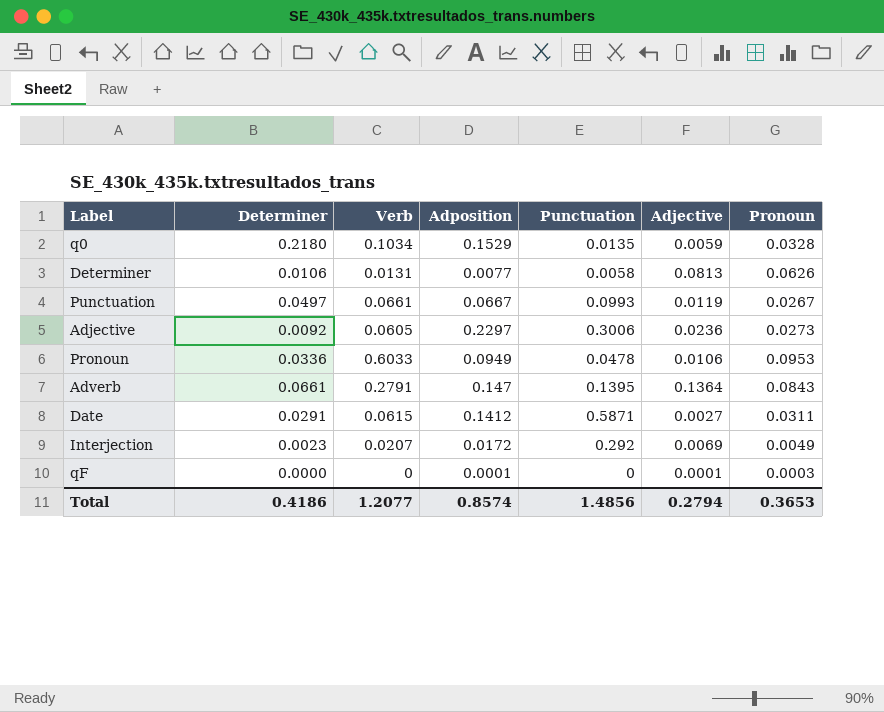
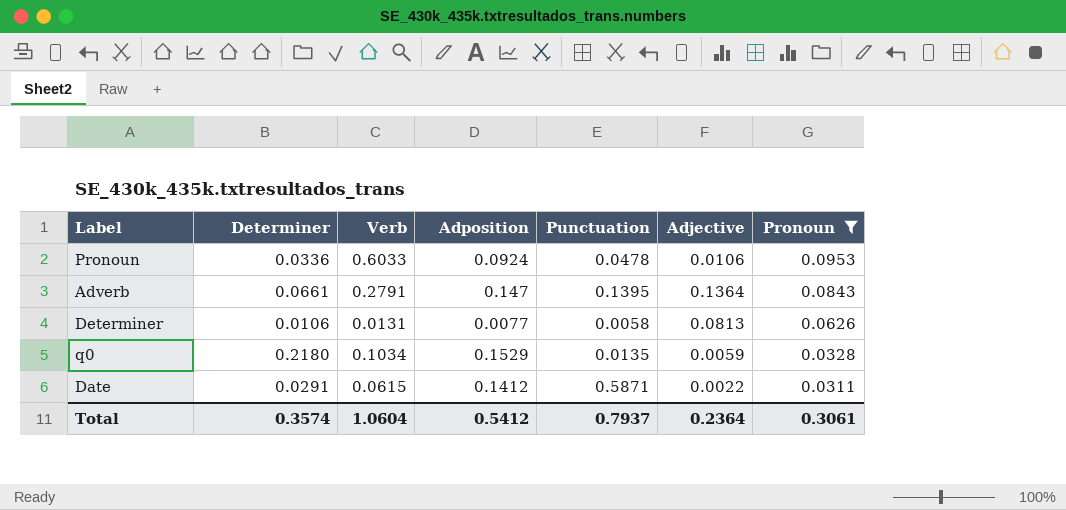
filter: none -> Pronoun >= 0.0311
row order: none -> Pronoun descending
Pronoun | Adposition: 0.0949 -> 0.0924
Date | Adjective: 0.0027 -> 0.0022
Total | Determiner: 0.4186 -> 0.3574
Total | Verb: 1.2077 -> 1.0604
Total | Adposition: 0.8574 -> 0.5412
Total | Punctuation: 1.4856 -> 0.7937
Total | Adjective: 0.2794 -> 0.2364
Total | Pronoun: 0.3653 -> 0.3061

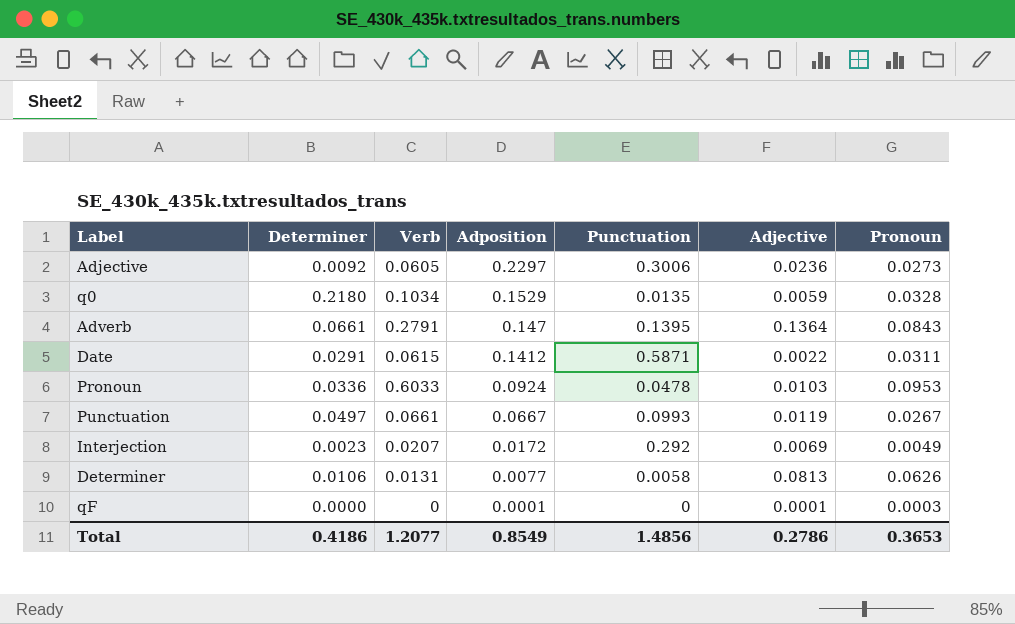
filter: Pronoun >= 0.0311 -> none
row order: Pronoun descending -> Adposition descending
Pronoun | Adjective: 0.0106 -> 0.0103
Total | Determiner: 0.3574 -> 0.4186
Total | Verb: 1.0604 -> 1.2077
Total | Adposition: 0.5412 -> 0.8549
Total | Punctuation: 0.7937 -> 1.4856
Total | Adjective: 0.2364 -> 0.2786
Total | Pronoun: 0.3061 -> 0.3653

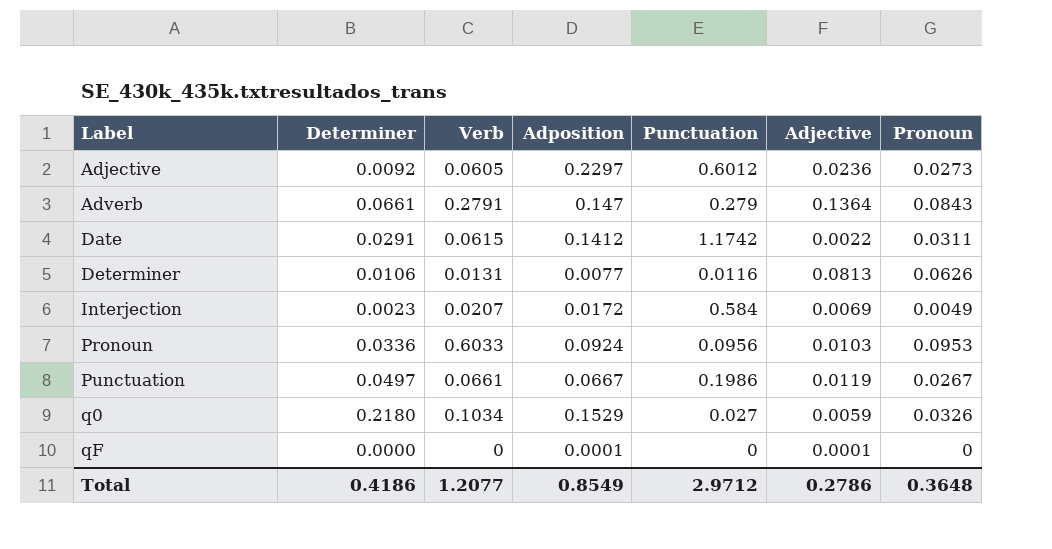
row order: Adposition descending -> Label ascending
Adjective | Punctuation: 0.3006 -> 0.6012
Adverb | Punctuation: 0.1395 -> 0.279
Date | Punctuation: 0.5871 -> 1.1742
Determiner | Punctuation: 0.0058 -> 0.0116
Interjection | Punctuation: 0.292 -> 0.584
Pronoun | Punctuation: 0.0478 -> 0.0956
Punctuation | Punctuation: 0.0993 -> 0.1986
q0 | Punctuation: 0.0135 -> 0.027
q0 | Pronoun: 0.0328 -> 0.0326
qF | Pronoun: 0.0003 -> 0
Total | Punctuation: 1.4856 -> 2.9712
Total | Pronoun: 0.3653 -> 0.3648

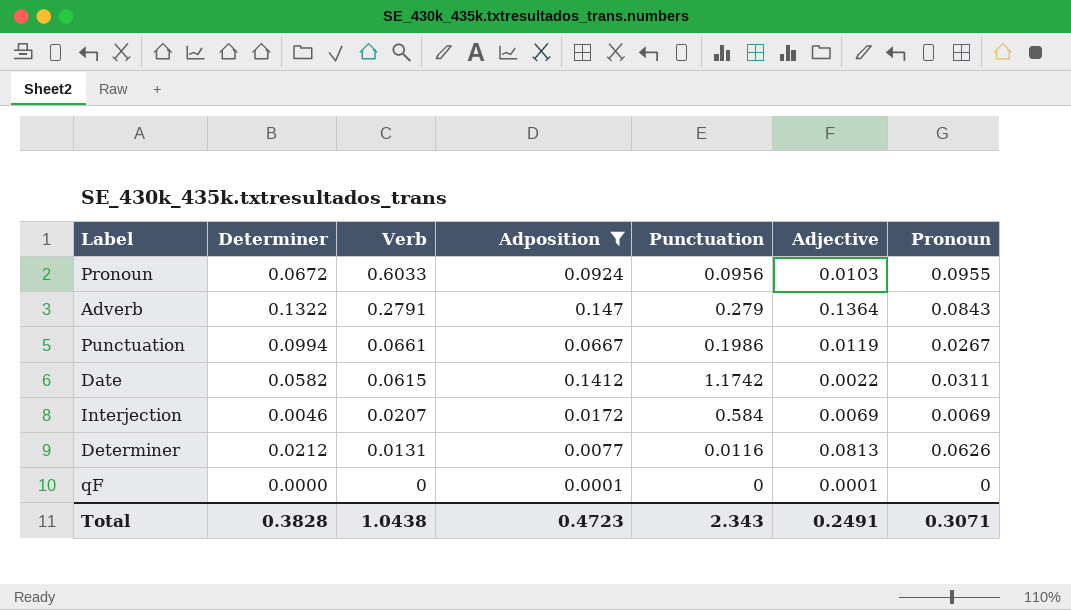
filter: none -> Adposition <= 0.147
row order: Label ascending -> Verb descending
Pronoun | Determiner: 0.0336 -> 0.0672
Pronoun | Pronoun: 0.0953 -> 0.0955
Adverb | Determiner: 0.0661 -> 0.1322
Punctuation | Determiner: 0.0497 -> 0.0994
Date | Determiner: 0.0291 -> 0.0582
Interjection | Determiner: 0.0023 -> 0.0046
Interjection | Pronoun: 0.0049 -> 0.0069
Determiner | Determiner: 0.0106 -> 0.0212
Total | Determiner: 0.4186 -> 0.3828
Total | Verb: 1.2077 -> 1.0438
Total | Adposition: 0.8549 -> 0.4723
Total | Punctuation: 2.9712 -> 2.343
Total | Adjective: 0.2786 -> 0.2491
Total | Pronoun: 0.3648 -> 0.3071

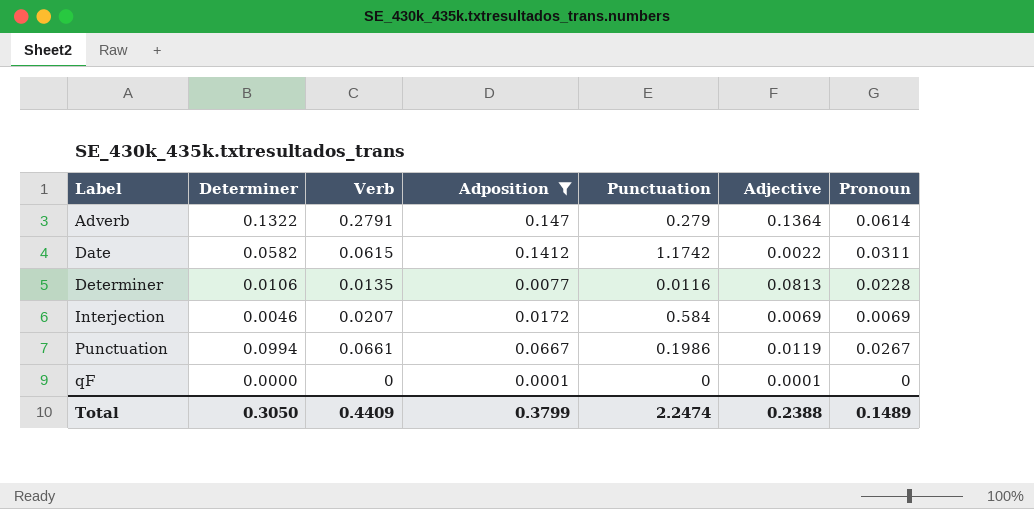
row order: Verb descending -> Label ascending
row Pronoun: 0.0672 | 0.6033 | 0.0924 | 0.0956 | 0.0103 | 0.0955 -> none
Adverb | Pronoun: 0.0843 -> 0.0614
Determiner | Determiner: 0.0212 -> 0.0106
Determiner | Verb: 0.0131 -> 0.0135
Determiner | Pronoun: 0.0626 -> 0.0228
Total | Determiner: 0.3828 -> 0.3050
Total | Verb: 1.0438 -> 0.4409
Total | Adposition: 0.4723 -> 0.3799
Total | Punctuation: 2.343 -> 2.2474
Total | Adjective: 0.2491 -> 0.2388
Total | Pronoun: 0.3071 -> 0.1489

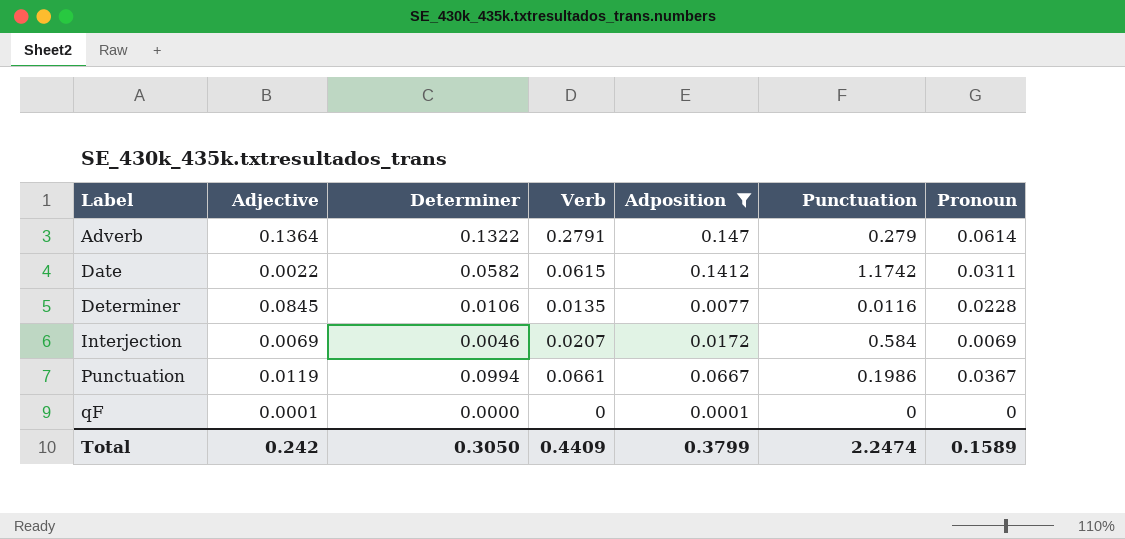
column Adjective | position: 6 -> 2
Determiner | Adjective: 0.0813 -> 0.0845
Punctuation | Pronoun: 0.0267 -> 0.0367
Total | Adjective: 0.2388 -> 0.242
Total | Pronoun: 0.1489 -> 0.1589

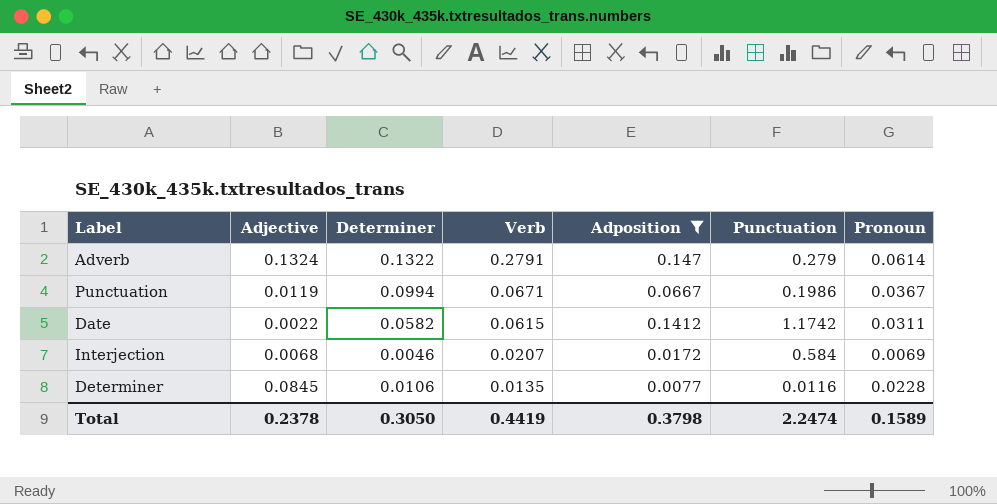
row order: Label ascending -> Verb descending
row qF: 0.0001 | 0.0000 | 0 | 0.0001 | 0 | 0 -> none
Adverb | Adjective: 0.1364 -> 0.1324
Punctuation | Verb: 0.0661 -> 0.0671
Interjection | Adjective: 0.0069 -> 0.0068
Total | Adjective: 0.242 -> 0.2378
Total | Verb: 0.4409 -> 0.4419
Total | Adposition: 0.3799 -> 0.3798

